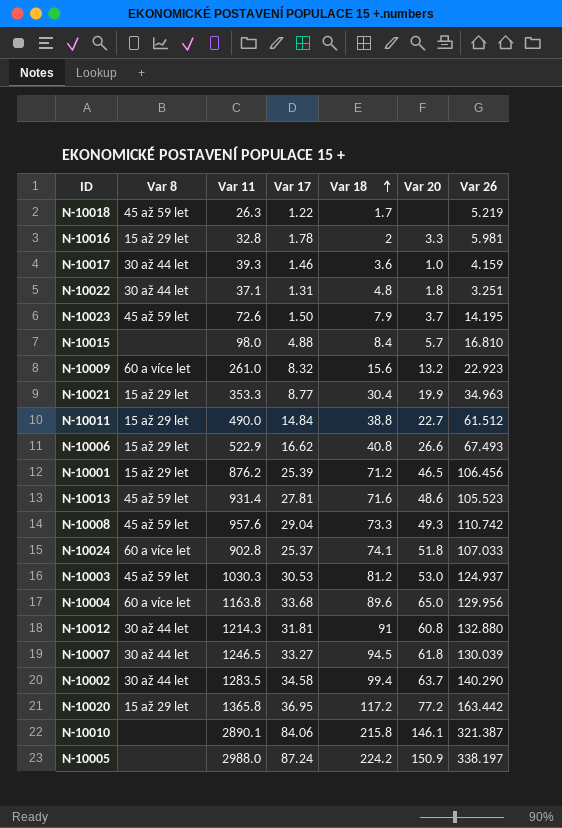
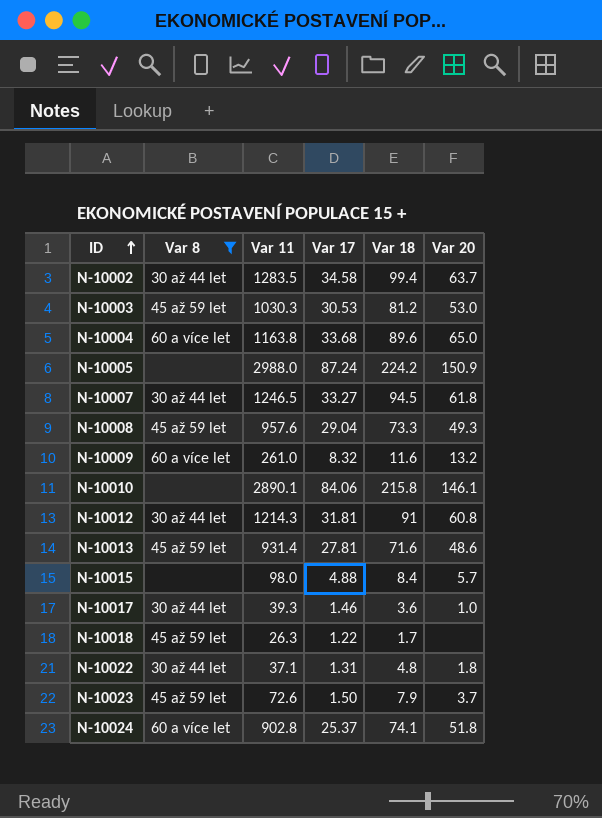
filter: none -> Var 8 != 15 až 29 let
row order: Var 18 ascending -> ID ascending
column Var 26 | position: 7 -> none
N-10009 | Var 18: 15.6 -> 11.6

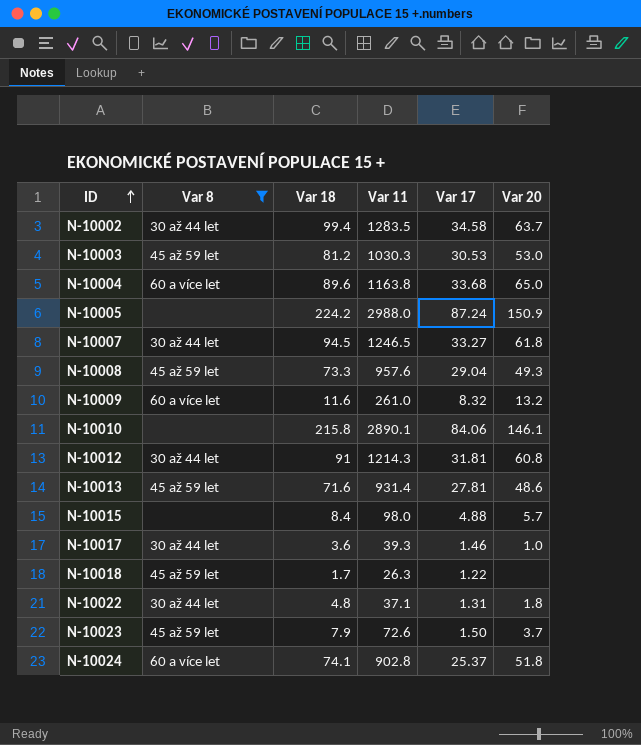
column Var 18 | position: 5 -> 3

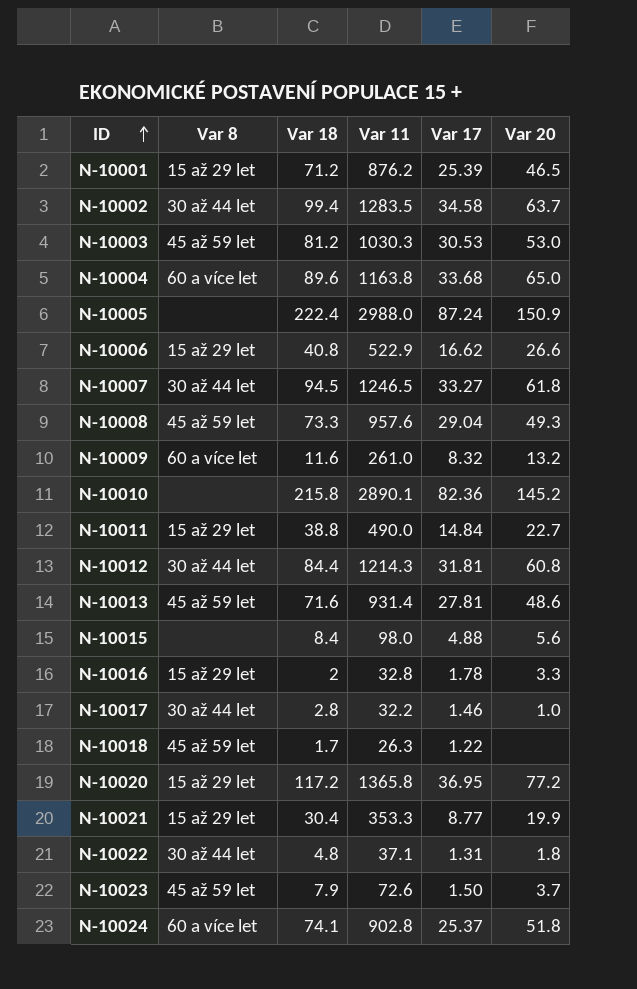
filter: Var 8 != 15 až 29 let -> none
N-10005 | Var 18: 224.2 -> 222.4
N-10010 | Var 17: 84.06 -> 82.36
N-10010 | Var 20: 146.1 -> 145.2
N-10012 | Var 18: 91 -> 84.4
N-10015 | Var 20: 5.7 -> 5.6
N-10017 | Var 18: 3.6 -> 2.8
N-10017 | Var 11: 39.3 -> 32.2

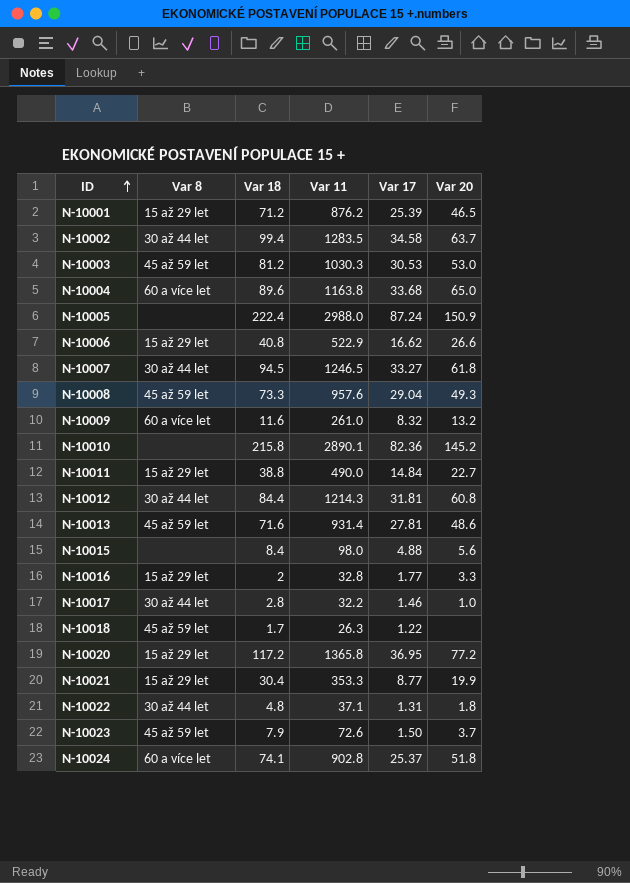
N-10016 | Var 17: 1.78 -> 1.77

